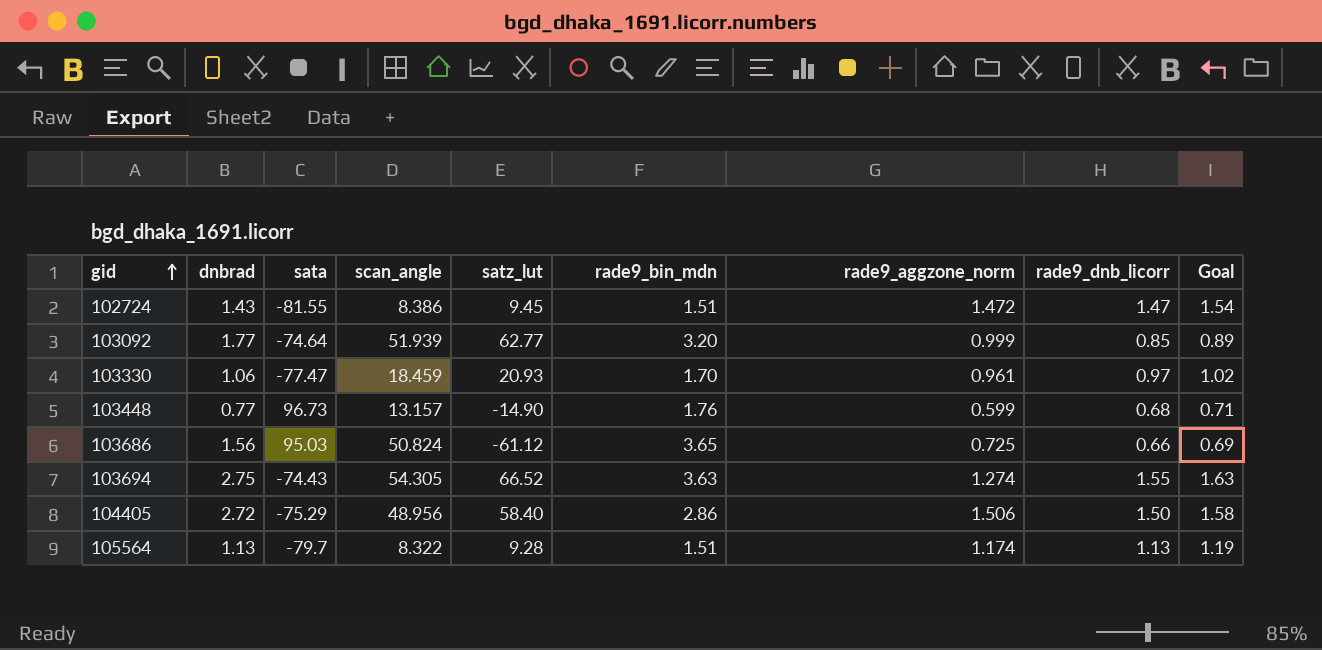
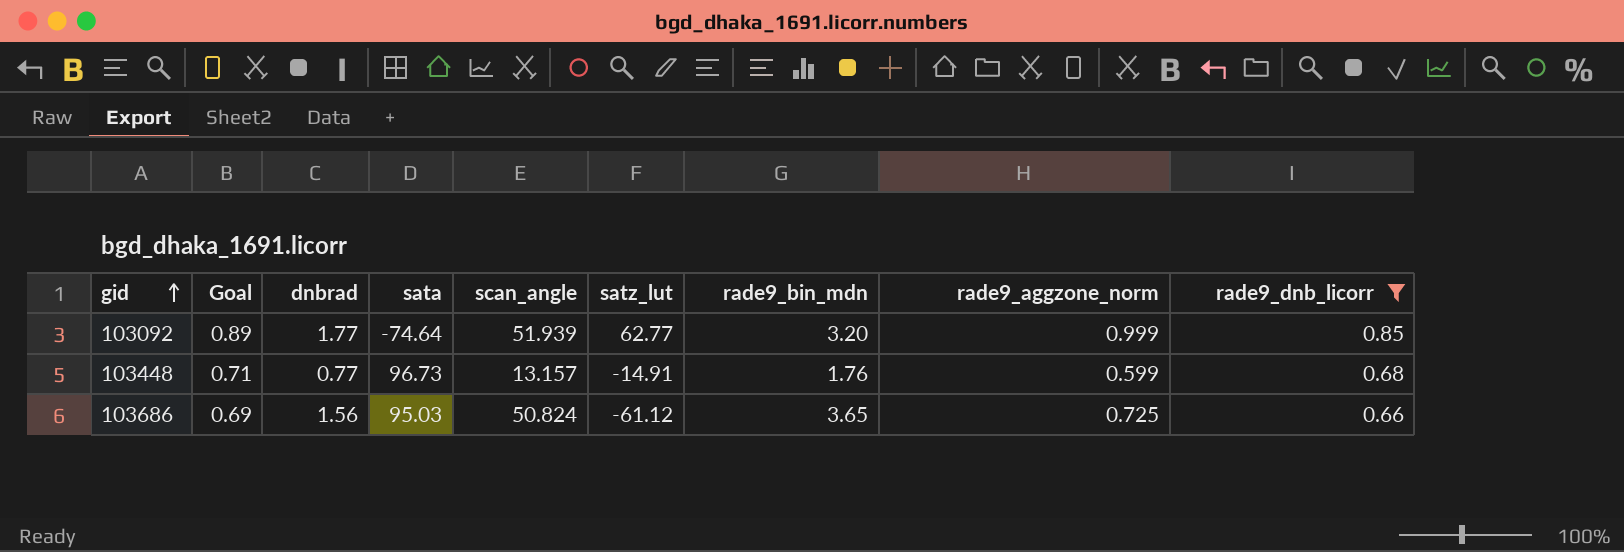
filter: none -> rade9_dnb_licorr <= 0.85
column Goal | position: 9 -> 2
103448 | satz_lut: -14.90 -> -14.91

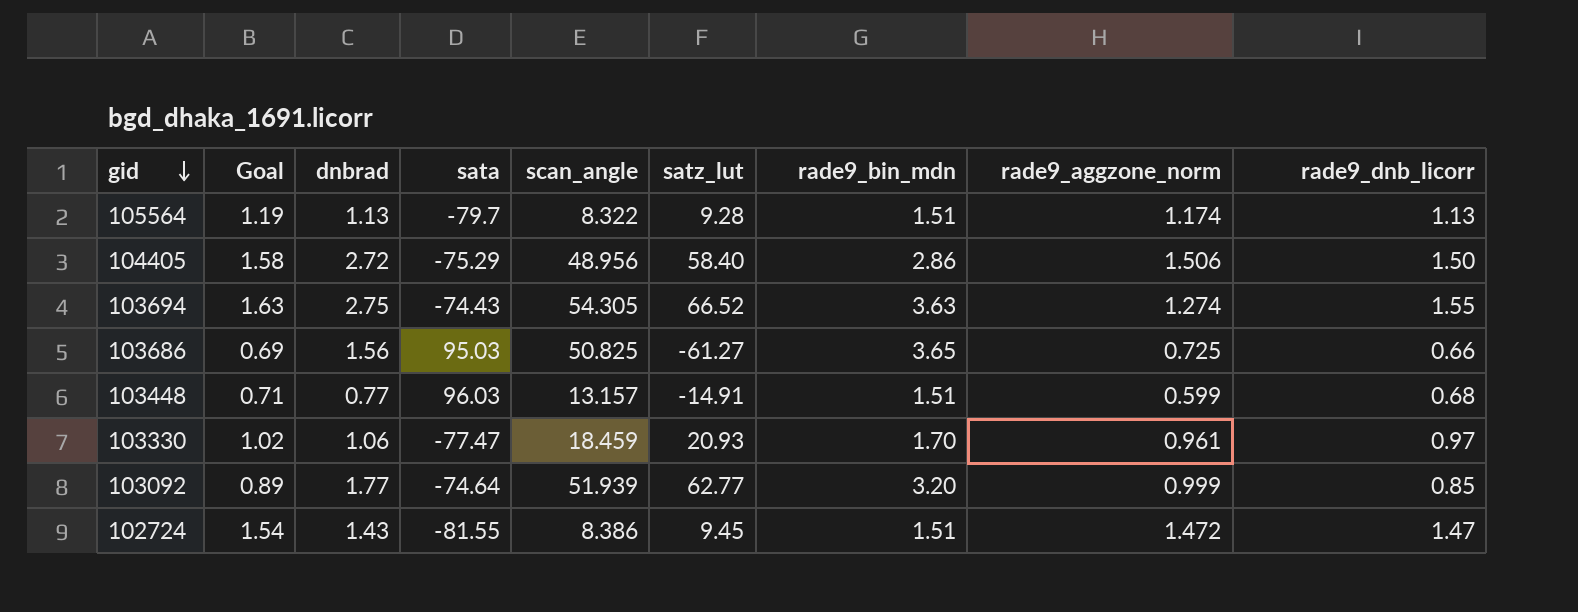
filter: rade9_dnb_licorr <= 0.85 -> none
row order: gid ascending -> gid descending
103686 | scan_angle: 50.824 -> 50.825
103686 | satz_lut: -61.12 -> -61.27
103448 | sata: 96.73 -> 96.03
103448 | rade9_bin_mdn: 1.76 -> 1.51

